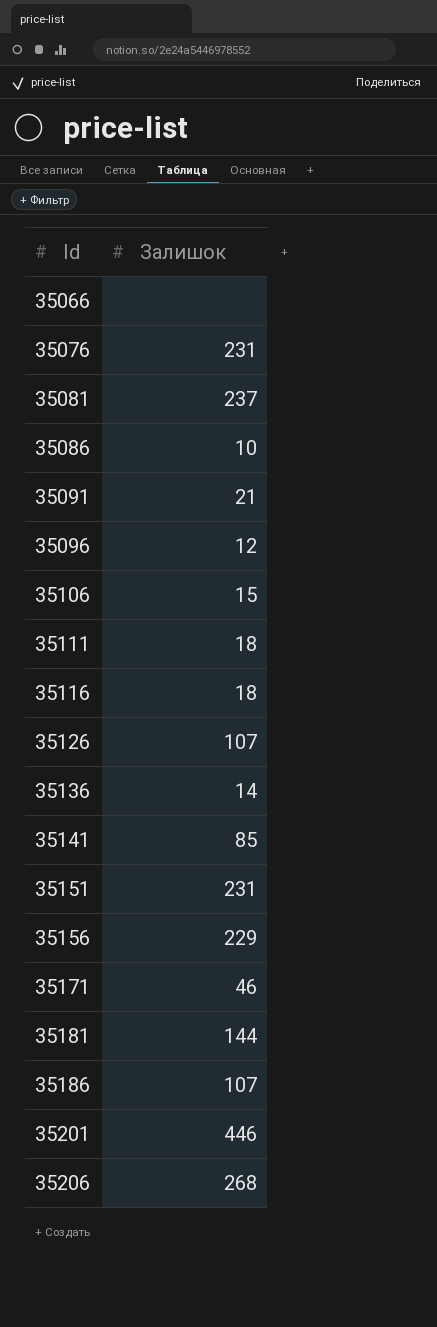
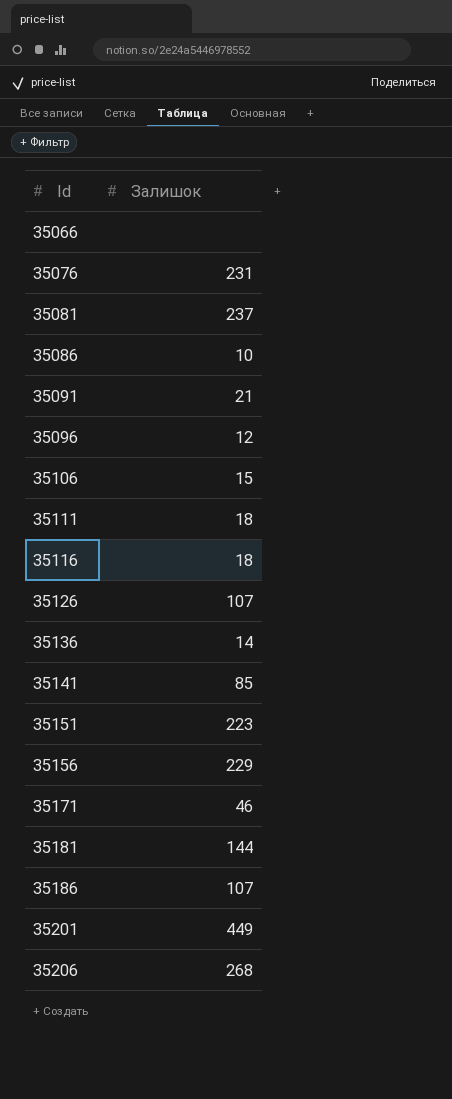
35151 | Залишок: 231 -> 223
35201 | Залишок: 446 -> 449

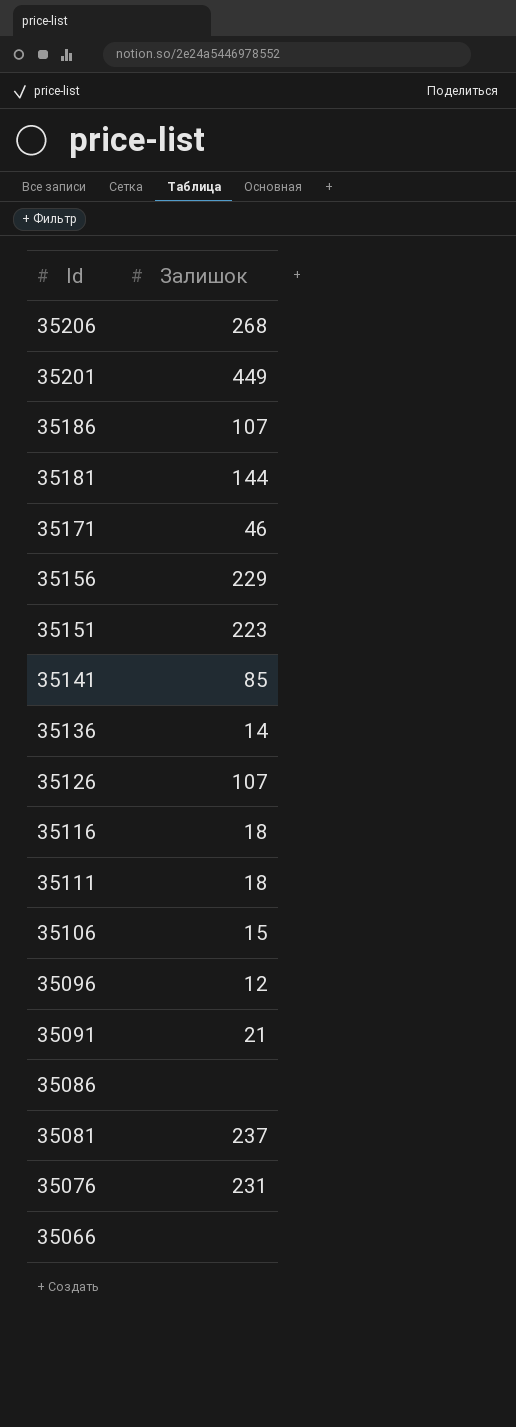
row order: Id ascending -> Id descending
35086 | Залишок: 10 -> none

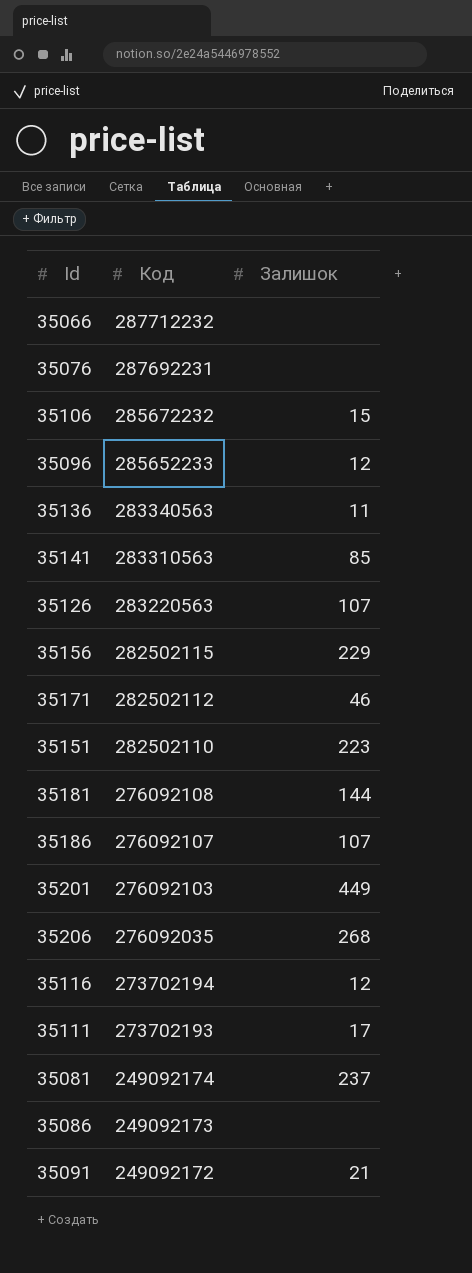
row order: Id descending -> Код descending
column Код | position: none -> 2
35076 | Залишок: 231 -> none
35136 | Залишок: 14 -> 11
35116 | Залишок: 18 -> 12
35111 | Залишок: 18 -> 17

